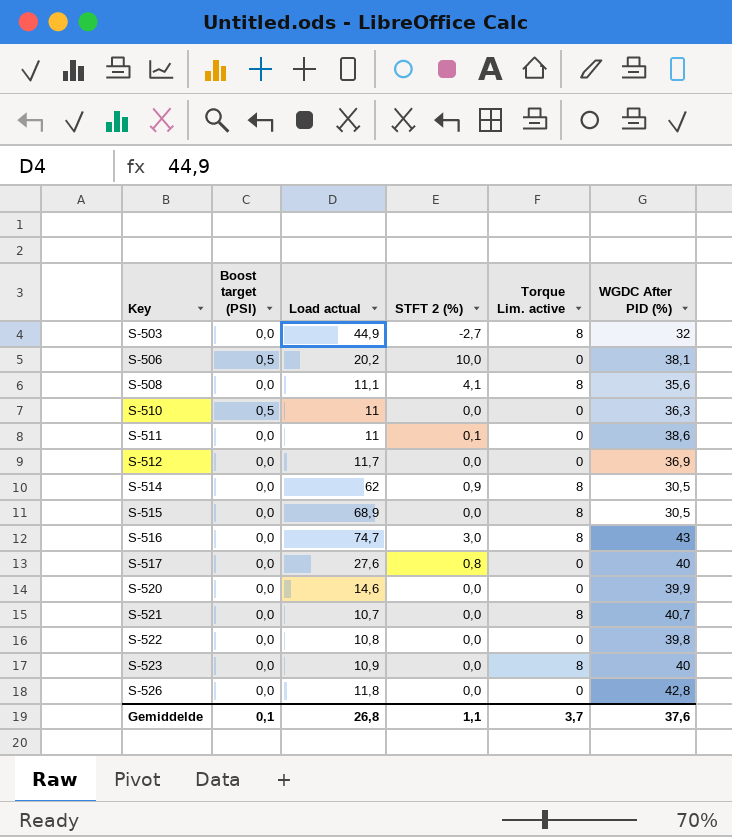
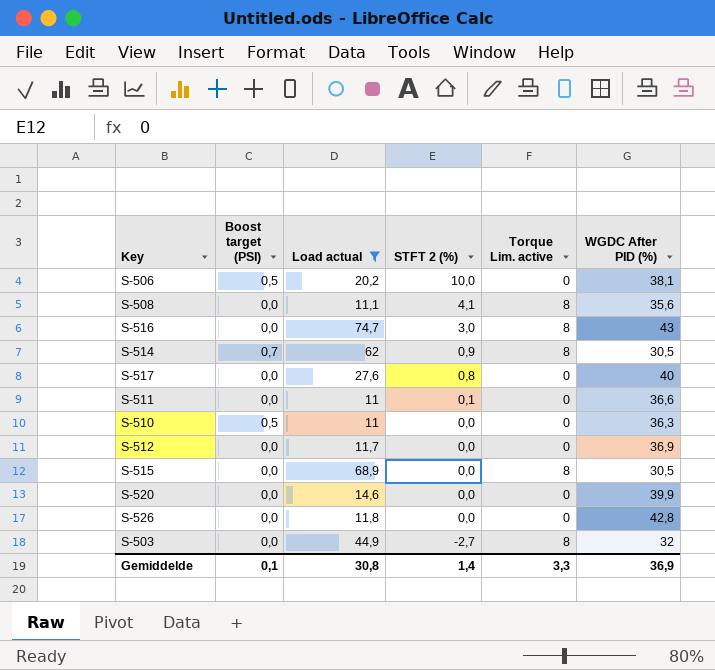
filter: none -> Load actual >= 11
row order: Key ascending -> STFT 2 (%) descending
S-514 | Boost target (PSI): 0,0 -> 0,7
S-511 | WGDC After PID (%): 38,6 -> 36,6
Gemiddelde | Load actual: 26,8 -> 30,8
Gemiddelde | STFT 2 (%): 1,1 -> 1,4
Gemiddelde | Torque Lim. active: 3,7 -> 3,3
Gemiddelde | WGDC After PID (%): 37,6 -> 36,9

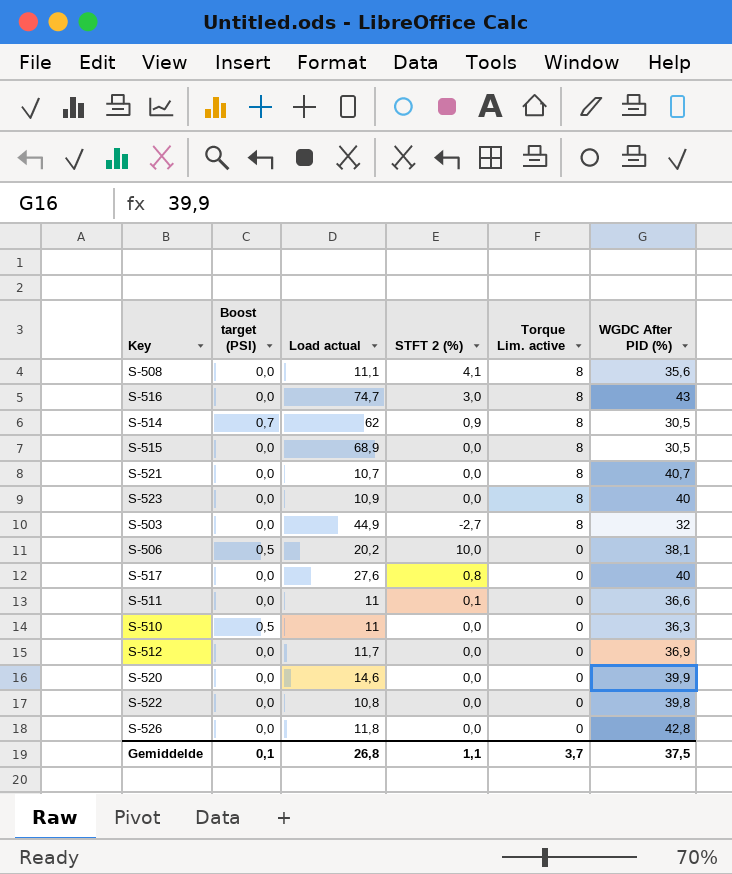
filter: Load actual >= 11 -> none
row order: STFT 2 (%) descending -> Torque Lim. active descending
Gemiddelde | Load actual: 30,8 -> 26,8
Gemiddelde | STFT 2 (%): 1,4 -> 1,1
Gemiddelde | Torque Lim. active: 3,3 -> 3,7
Gemiddelde | WGDC After PID (%): 36,9 -> 37,5

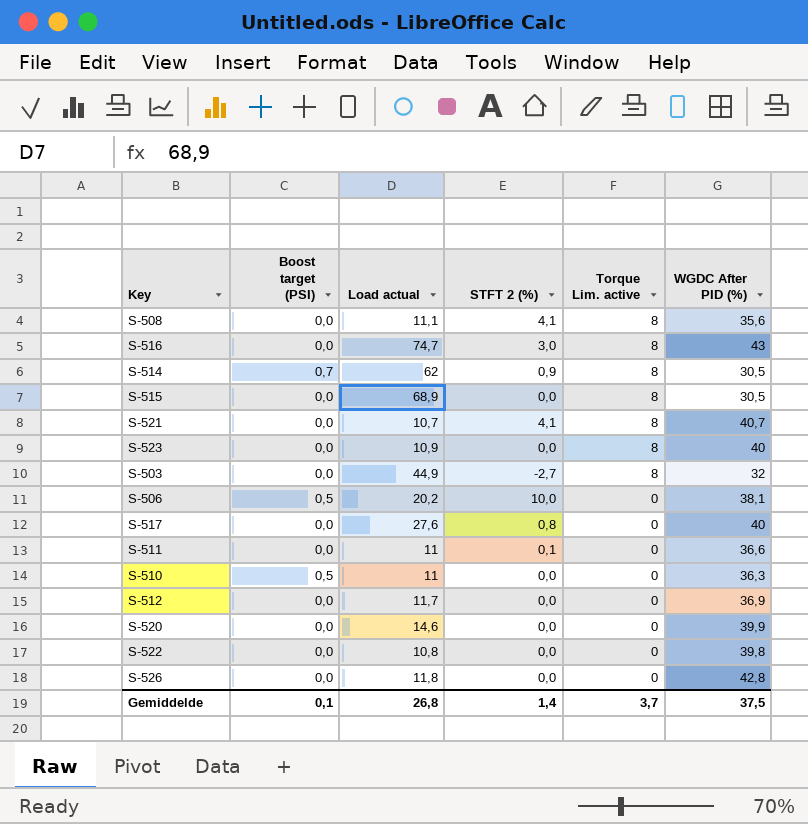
S-521 | STFT 2 (%): 0,0 -> 4,1
Gemiddelde | STFT 2 (%): 1,1 -> 1,4

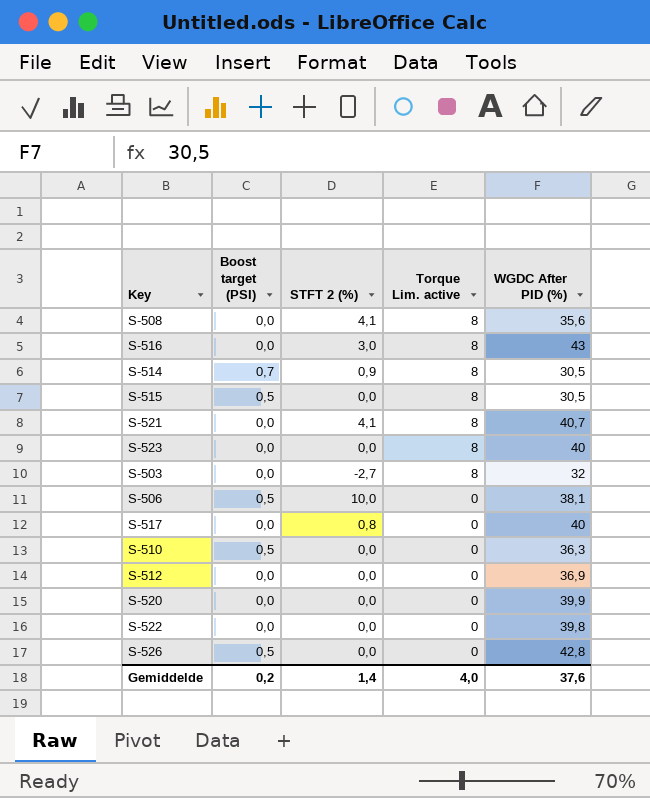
column Load actual | position: 3 -> none
row S-511: 0,0 | 11 | 0,1 | 0 | 36,6 -> none
S-515 | Boost target (PSI): 0,0 -> 0,5
S-526 | Boost target (PSI): 0,0 -> 0,5
Gemiddelde | Boost target (PSI): 0,1 -> 0,2
Gemiddelde | Torque Lim. active: 3,7 -> 4,0
Gemiddelde | WGDC After PID (%): 37,5 -> 37,6

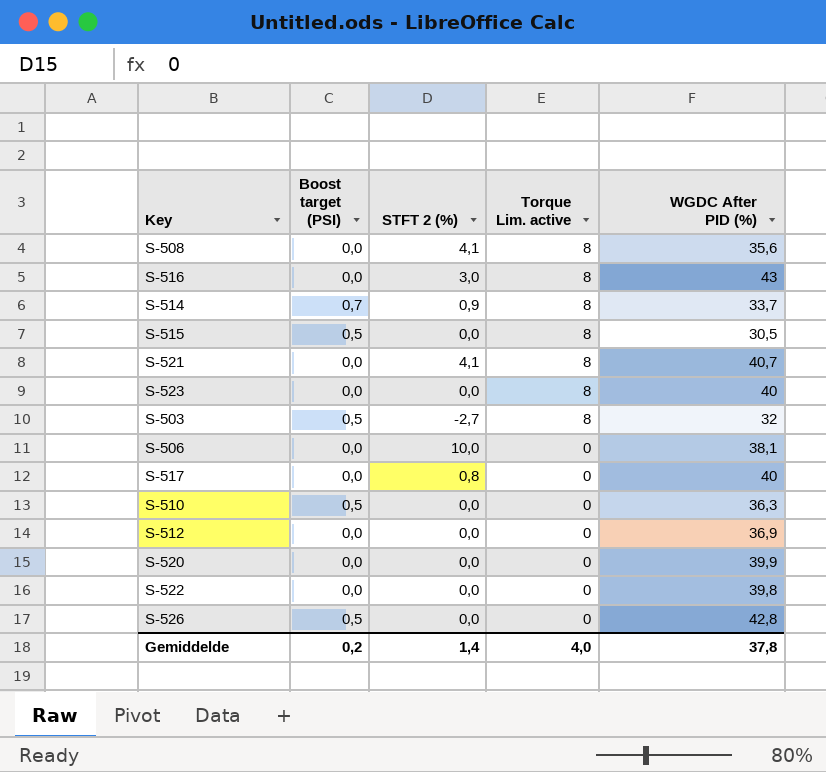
S-514 | WGDC After PID (%): 30,5 -> 33,7
S-503 | Boost target (PSI): 0,0 -> 0,5
S-506 | Boost target (PSI): 0,5 -> 0,0
Gemiddelde | WGDC After PID (%): 37,6 -> 37,8

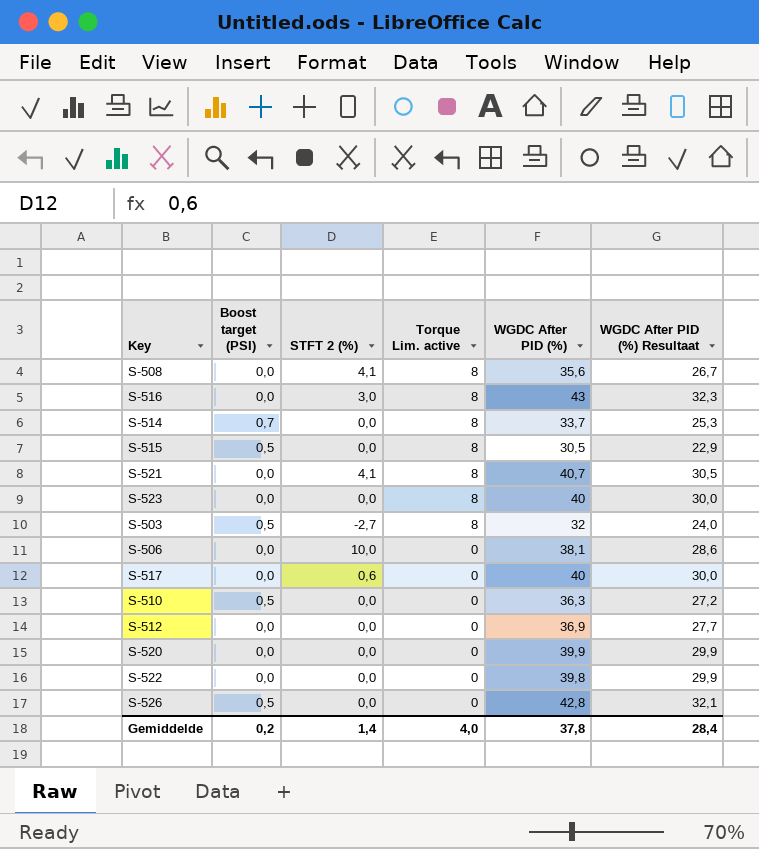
column WGDC After PID (%) Resultaat | formula: none -> [WGDC After PID (%)] * 0,75
S-514 | STFT 2 (%): 0,9 -> 0,0
S-517 | STFT 2 (%): 0,8 -> 0,6

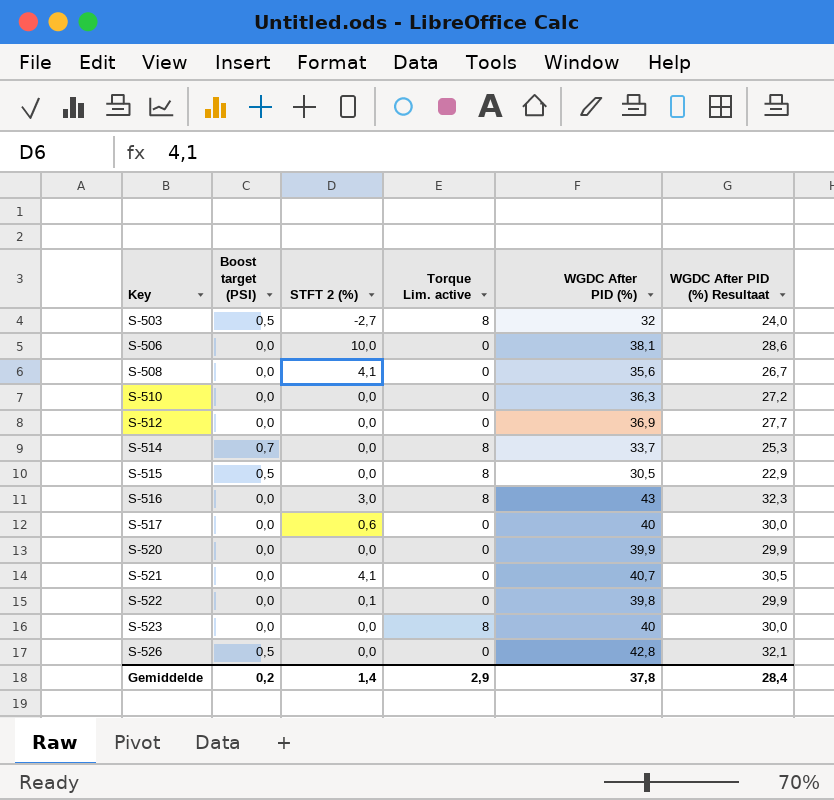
row order: Torque Lim. active descending -> Key ascending
S-508 | Torque Lim. active: 8 -> 0
S-510 | Boost target (PSI): 0,5 -> 0,0
S-521 | Torque Lim. active: 8 -> 0
S-522 | STFT 2 (%): 0,0 -> 0,1
Gemiddelde | Torque Lim. active: 4,0 -> 2,9

